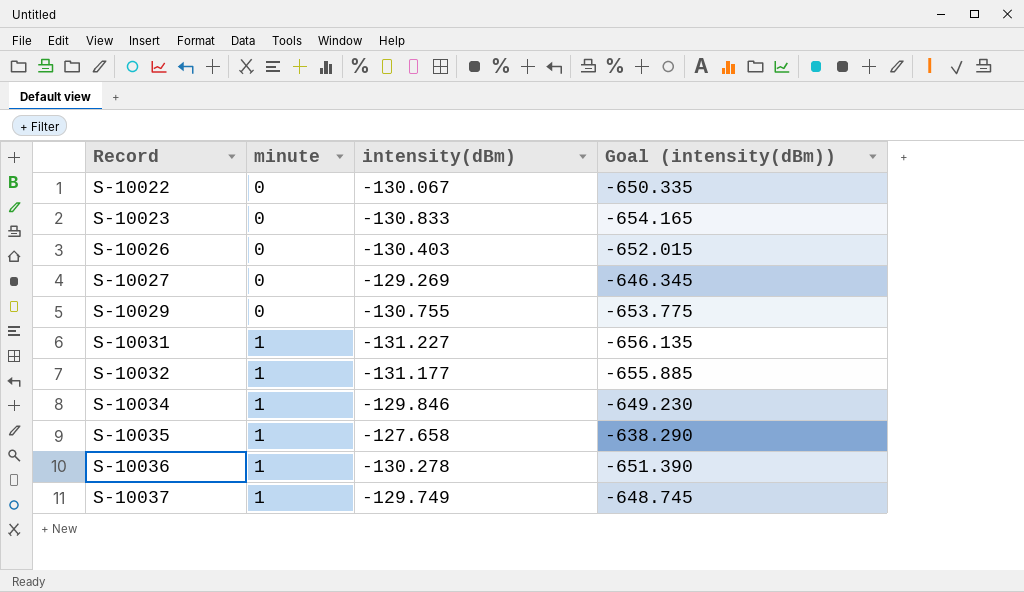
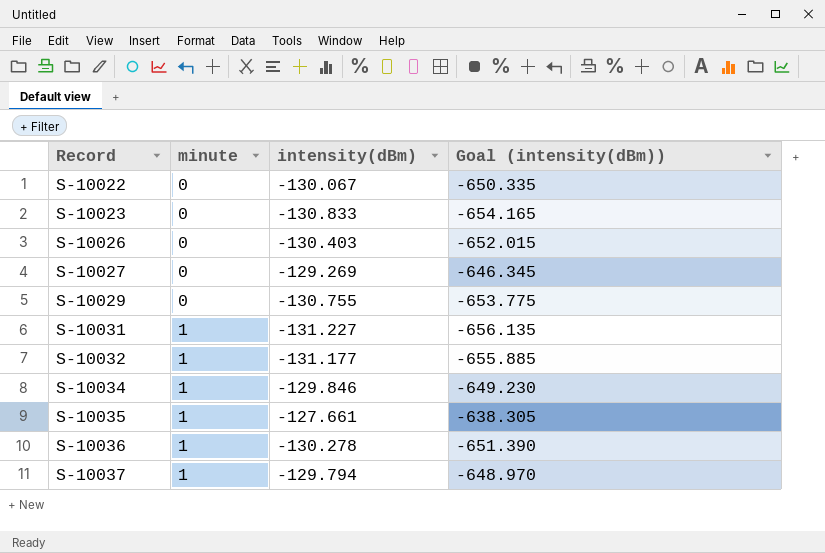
S-10035 | intensity(dBm): -127.658 -> -127.661
S-10035 | Goal (intensity(dBm)): -638.290 -> -638.305
S-10037 | intensity(dBm): -129.749 -> -129.794
S-10037 | Goal (intensity(dBm)): -648.745 -> -648.970

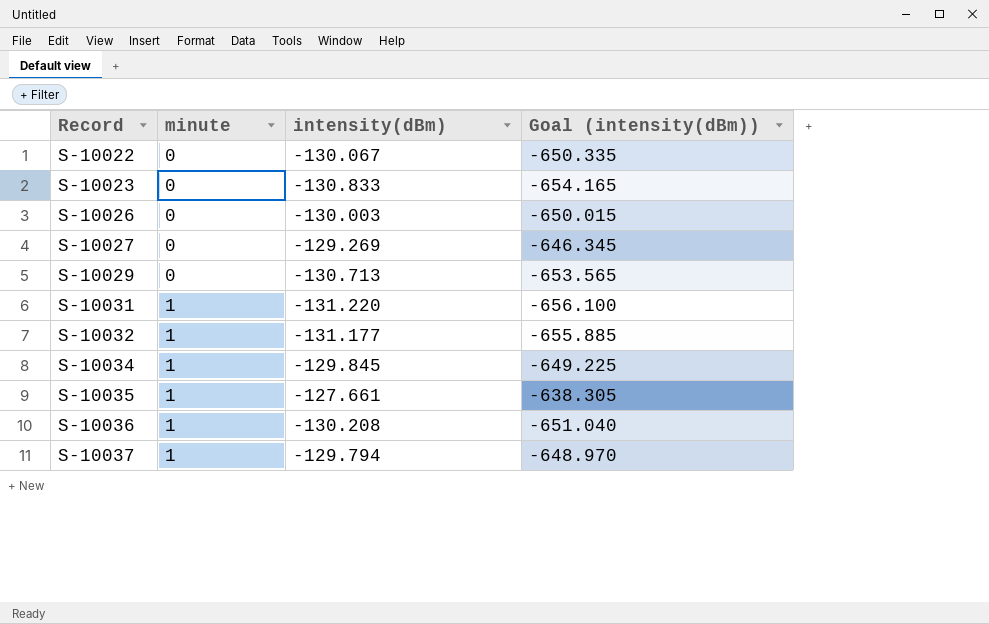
S-10026 | intensity(dBm): -130.403 -> -130.003
S-10026 | Goal (intensity(dBm)): -652.015 -> -650.015
S-10029 | intensity(dBm): -130.755 -> -130.713
S-10029 | Goal (intensity(dBm)): -653.775 -> -653.565
S-10031 | intensity(dBm): -131.227 -> -131.220
S-10031 | Goal (intensity(dBm)): -656.135 -> -656.100
S-10034 | intensity(dBm): -129.846 -> -129.845
S-10034 | Goal (intensity(dBm)): -649.230 -> -649.225
S-10036 | intensity(dBm): -130.278 -> -130.208
S-10036 | Goal (intensity(dBm)): -651.390 -> -651.040

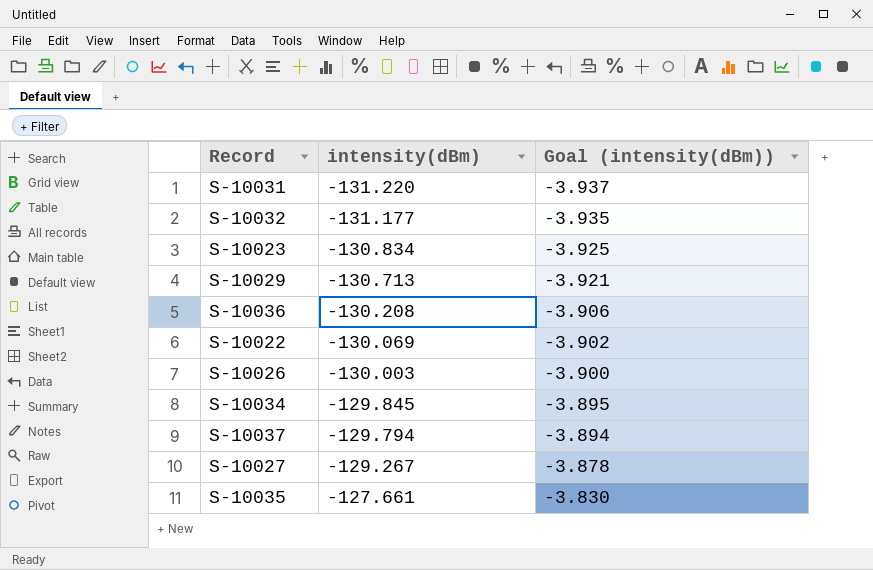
row order: Record ascending -> intensity(dBm) ascending
column minute | position: 2 -> none
column Goal (intensity(dBm)) | formula: [intensity(dBm)] * 5 -> [intensity(dBm)] * 0.03
S-10023 | intensity(dBm): -130.833 -> -130.834
S-10022 | intensity(dBm): -130.067 -> -130.069
S-10027 | intensity(dBm): -129.269 -> -129.267

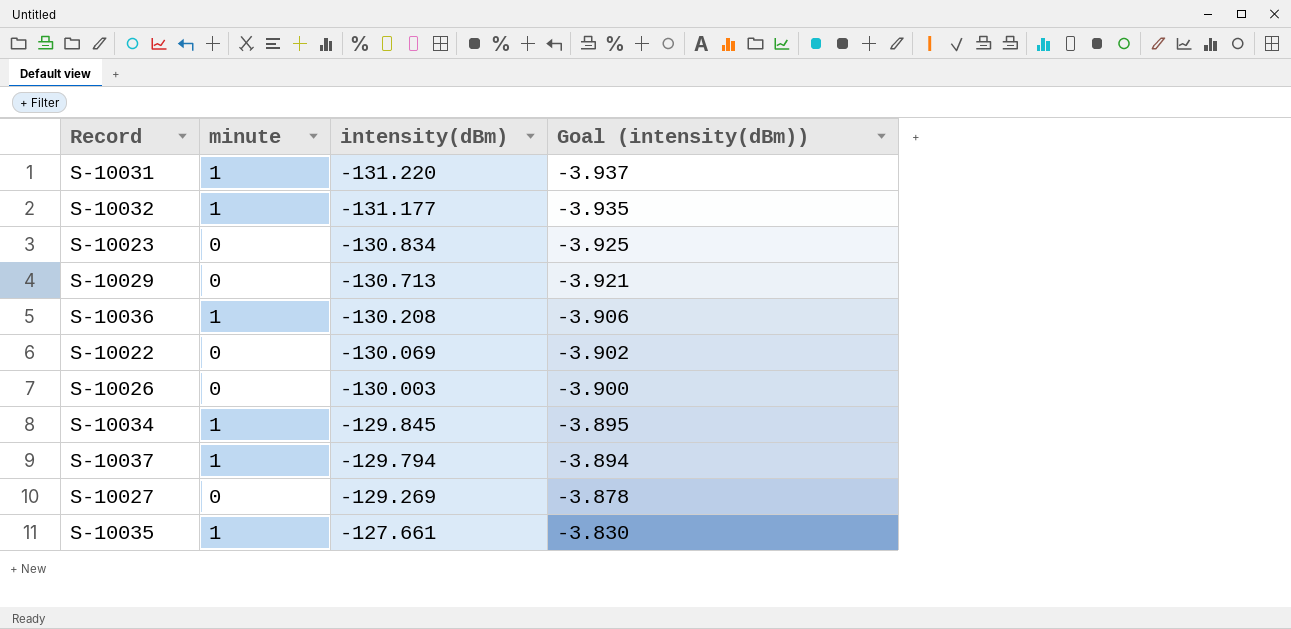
column minute | position: none -> 2
S-10027 | intensity(dBm): -129.267 -> -129.269

